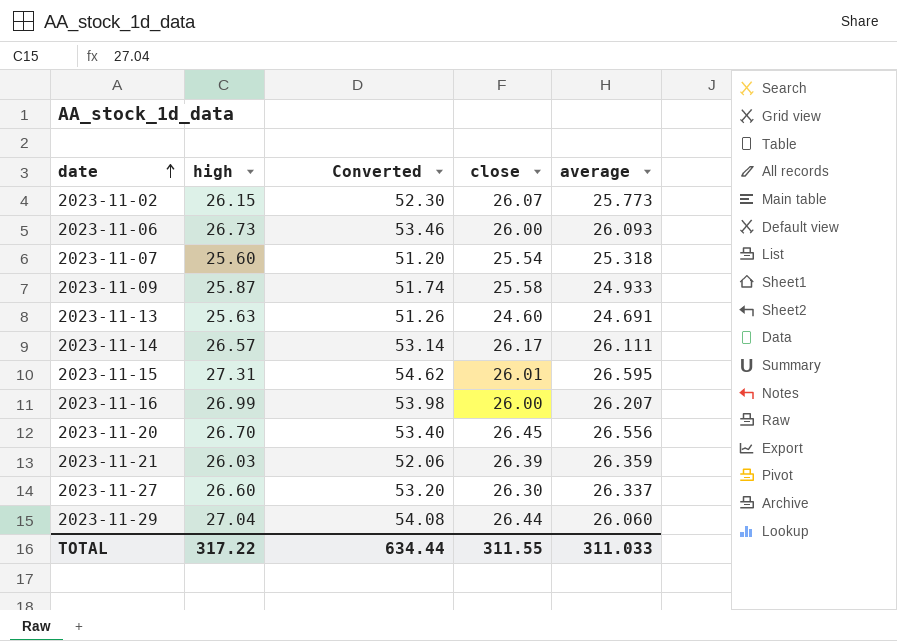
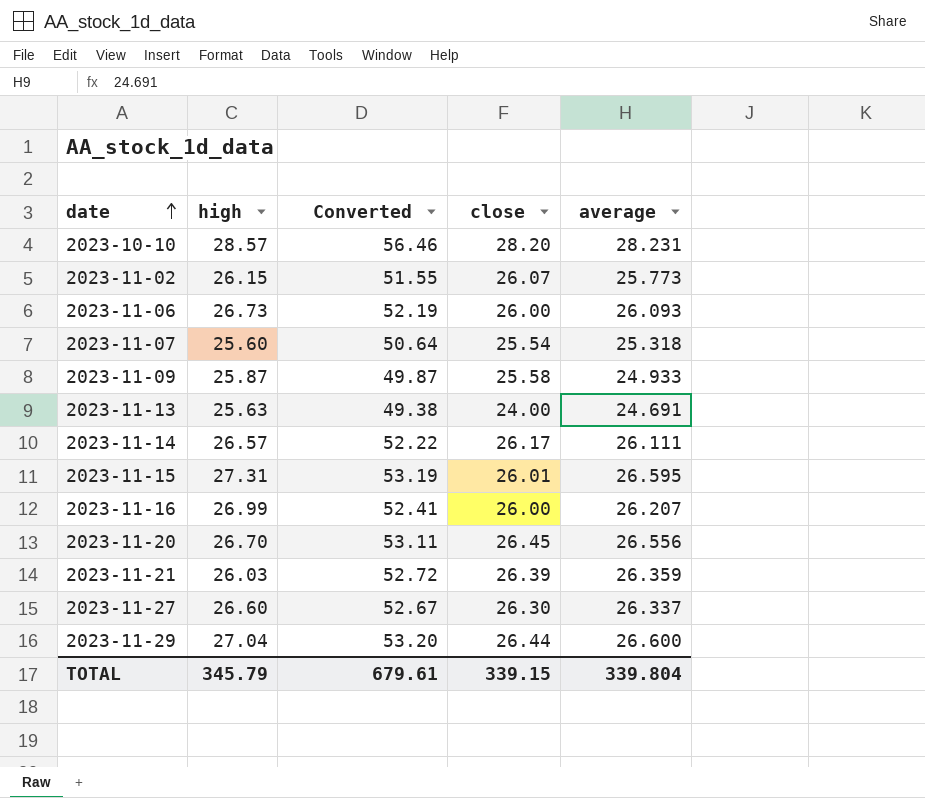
column Converted | formula: [high] * 2 -> [average] * 2
row 2023-10-10: none -> 28.57 | 56.46 | 28.20 | 28.231
2023-11-13 | close: 24.60 -> 24.00
2023-11-29 | average: 26.060 -> 26.600
TOTAL | high: 317.22 -> 345.79
TOTAL | Converted: 634.44 -> 679.61
TOTAL | close: 311.55 -> 339.15
TOTAL | average: 311.033 -> 339.804

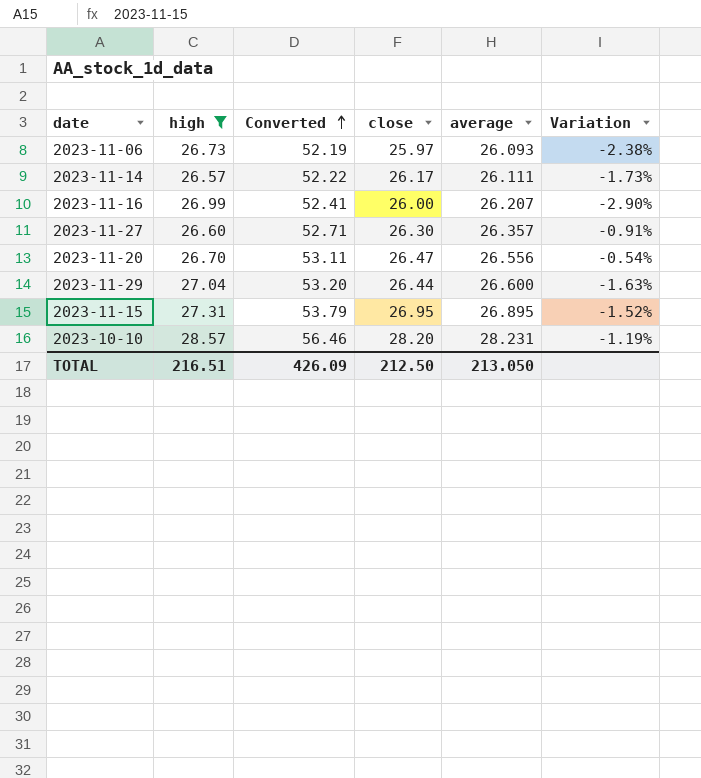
filter: none -> high >= 26.57
row order: date ascending -> Converted ascending
column Variation | formula: none -> ([average] - [high]) / [high]
2023-11-06 | close: 26.00 -> 25.97
2023-11-27 | Converted: 52.67 -> 52.71
2023-11-27 | average: 26.337 -> 26.357
2023-11-20 | close: 26.45 -> 26.47
2023-11-15 | Converted: 53.19 -> 53.79
2023-11-15 | close: 26.01 -> 26.95
2023-11-15 | average: 26.595 -> 26.895
TOTAL | high: 345.79 -> 216.51
TOTAL | Converted: 679.61 -> 426.09
TOTAL | close: 339.15 -> 212.50
TOTAL | average: 339.804 -> 213.050

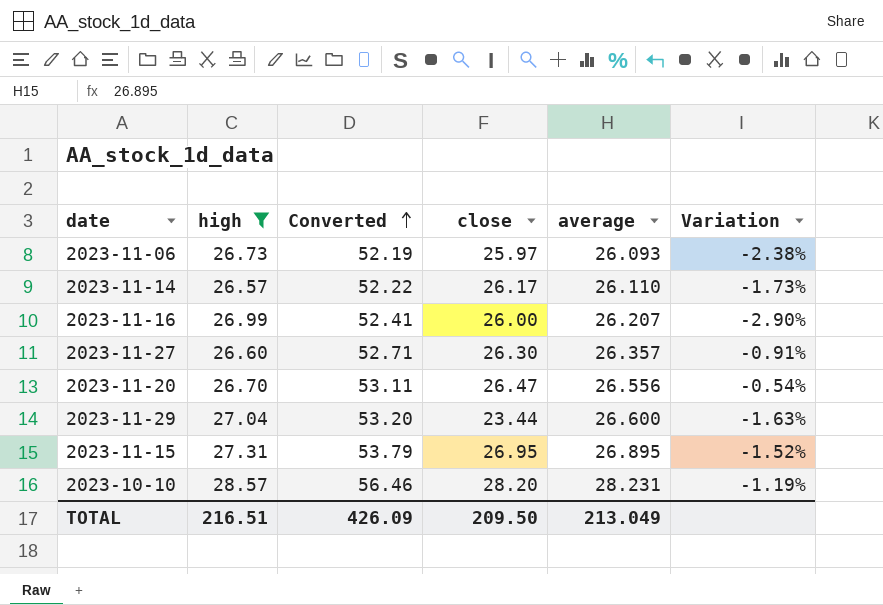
2023-11-14 | average: 26.111 -> 26.110
2023-11-29 | close: 26.44 -> 23.44
TOTAL | close: 212.50 -> 209.50
TOTAL | average: 213.050 -> 213.049

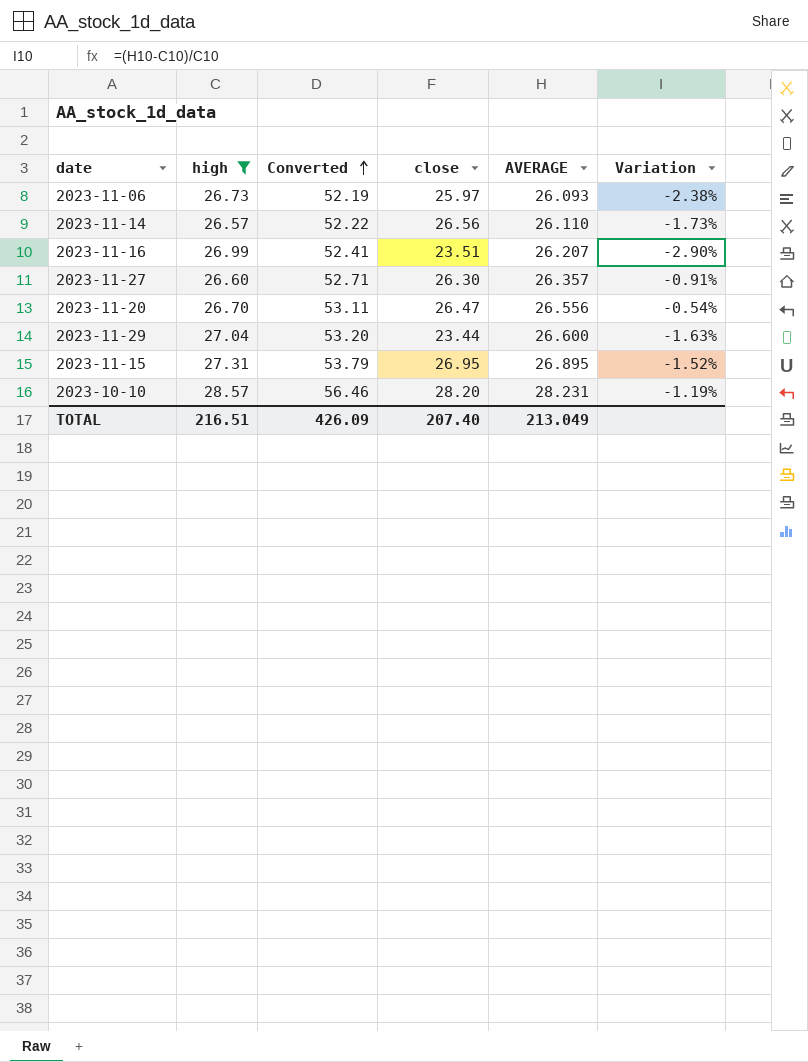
column name: average -> AVERAGE
2023-11-14 | close: 26.17 -> 26.56
2023-11-16 | close: 26.00 -> 23.51
TOTAL | close: 209.50 -> 207.40

